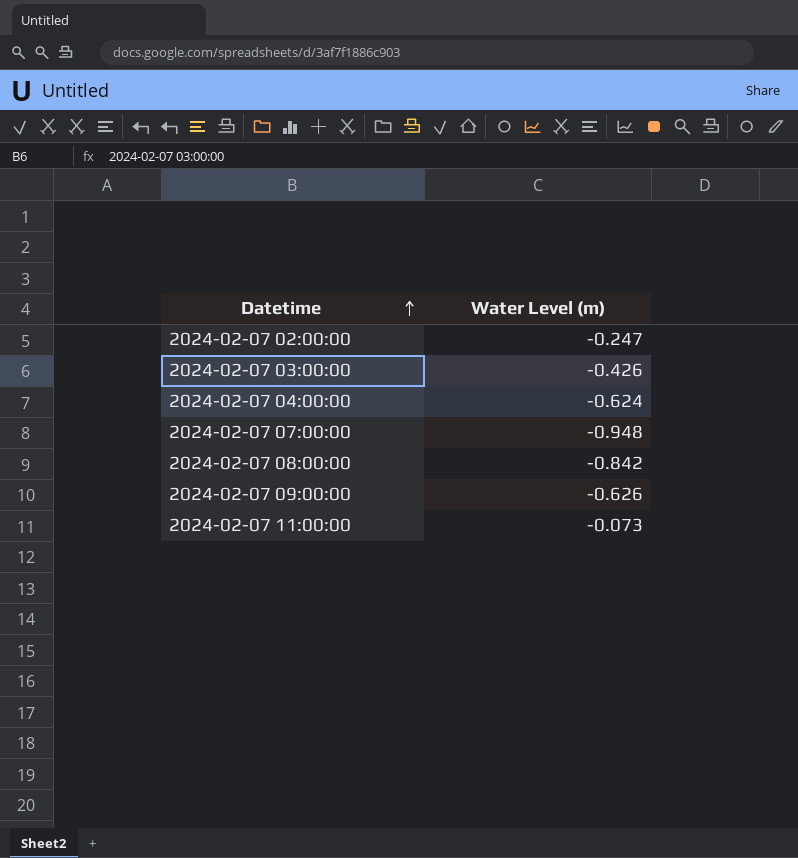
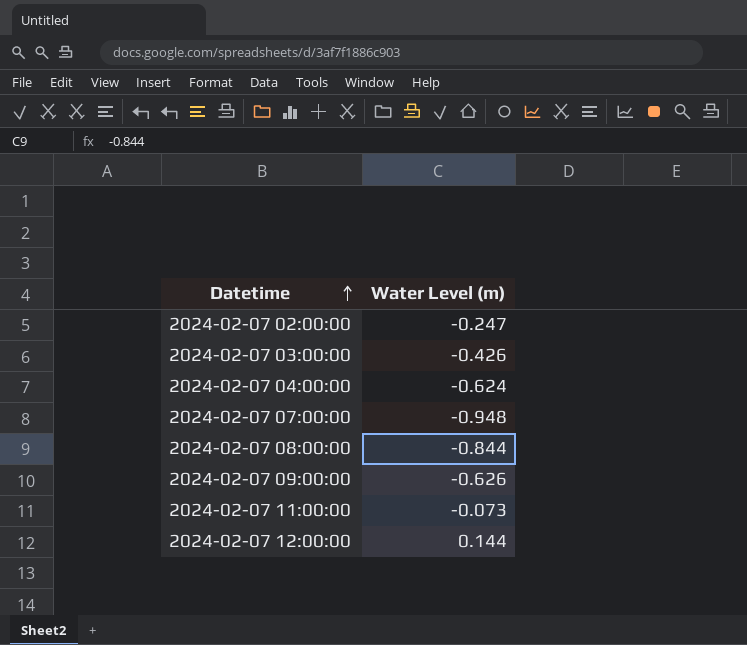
2024-02-07 08:00:00 | Water Level (m): -0.842 -> -0.844
row 2024-02-07 12:00:00: none -> 0.144

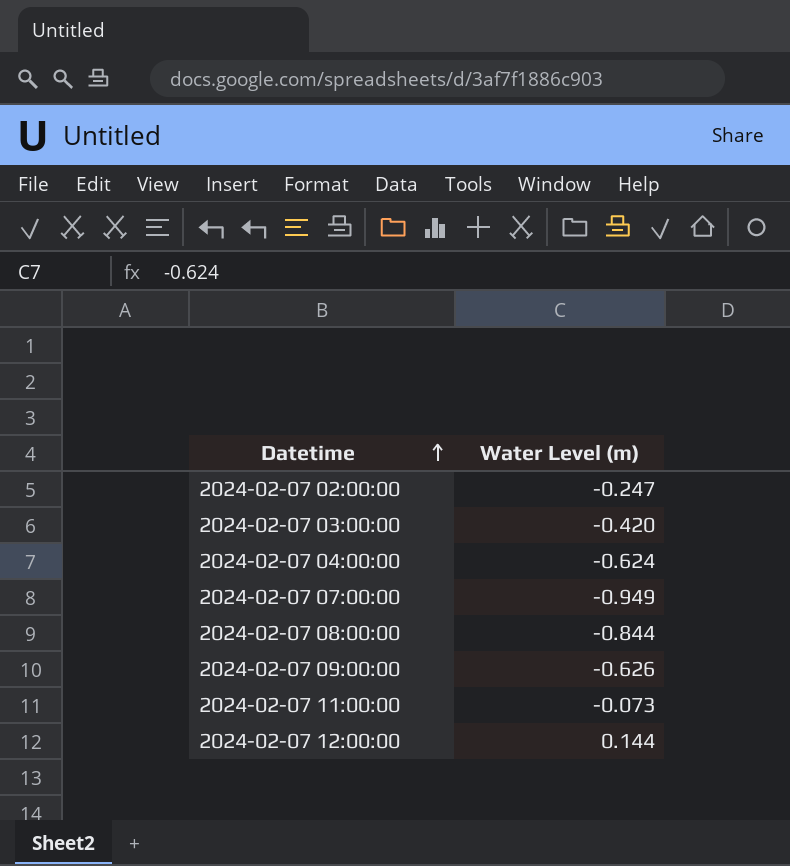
2024-02-07 03:00:00 | Water Level (m): -0.426 -> -0.420
2024-02-07 07:00:00 | Water Level (m): -0.948 -> -0.949

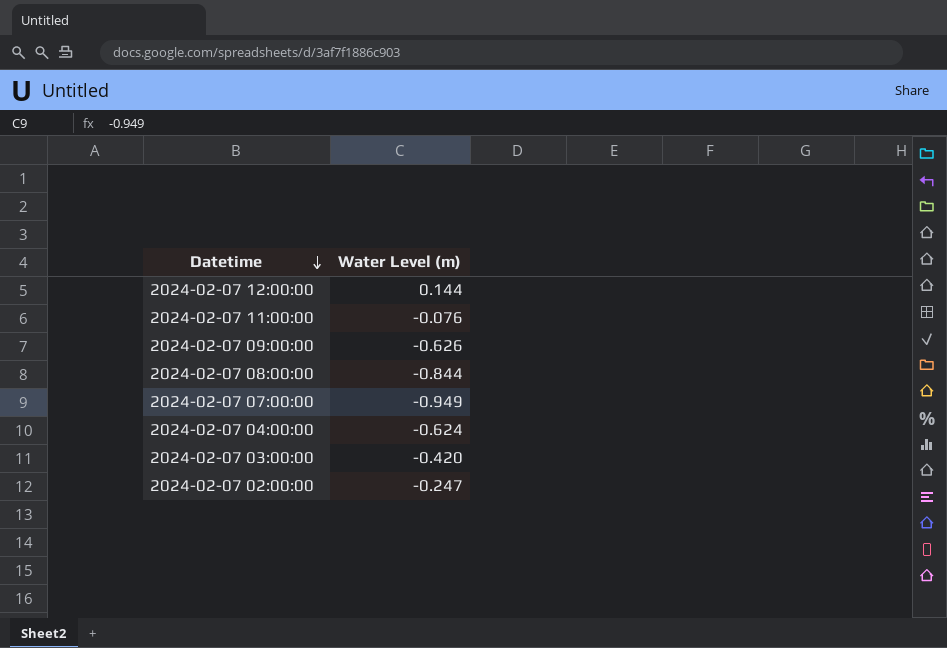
row order: Datetime ascending -> Datetime descending
2024-02-07 11:00:00 | Water Level (m): -0.073 -> -0.076

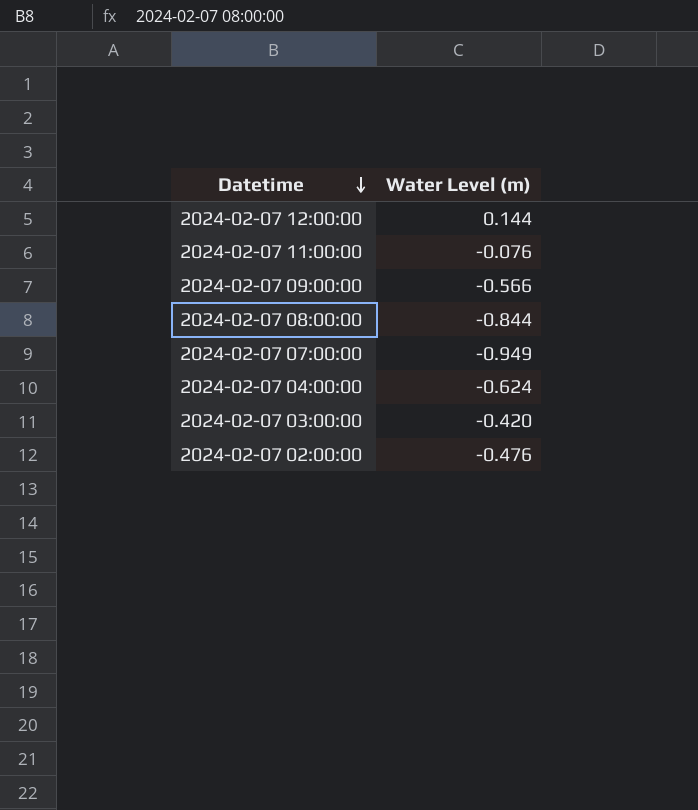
2024-02-07 09:00:00 | Water Level (m): -0.626 -> -0.566
2024-02-07 02:00:00 | Water Level (m): -0.247 -> -0.476

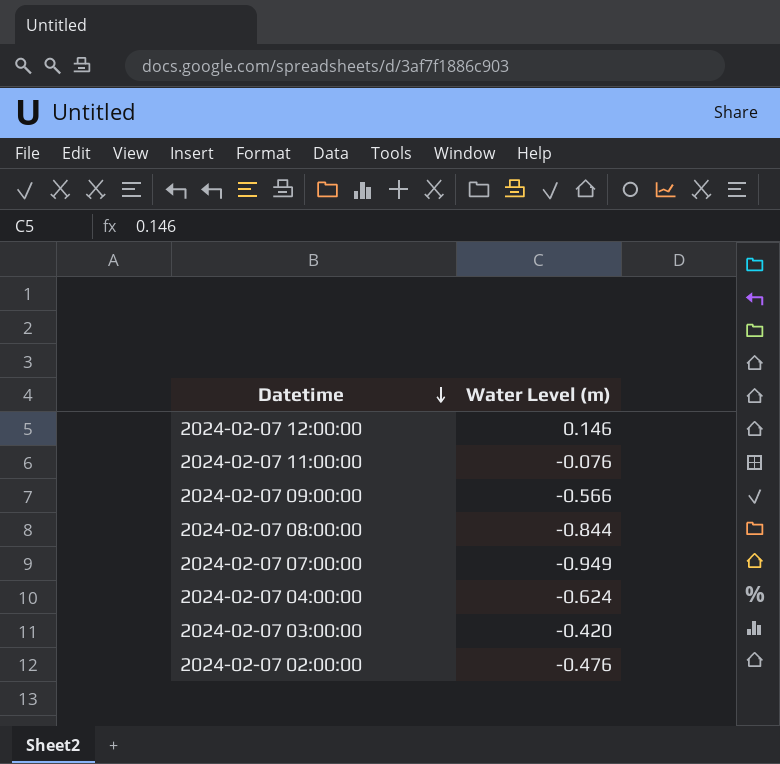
2024-02-07 12:00:00 | Water Level (m): 0.144 -> 0.146

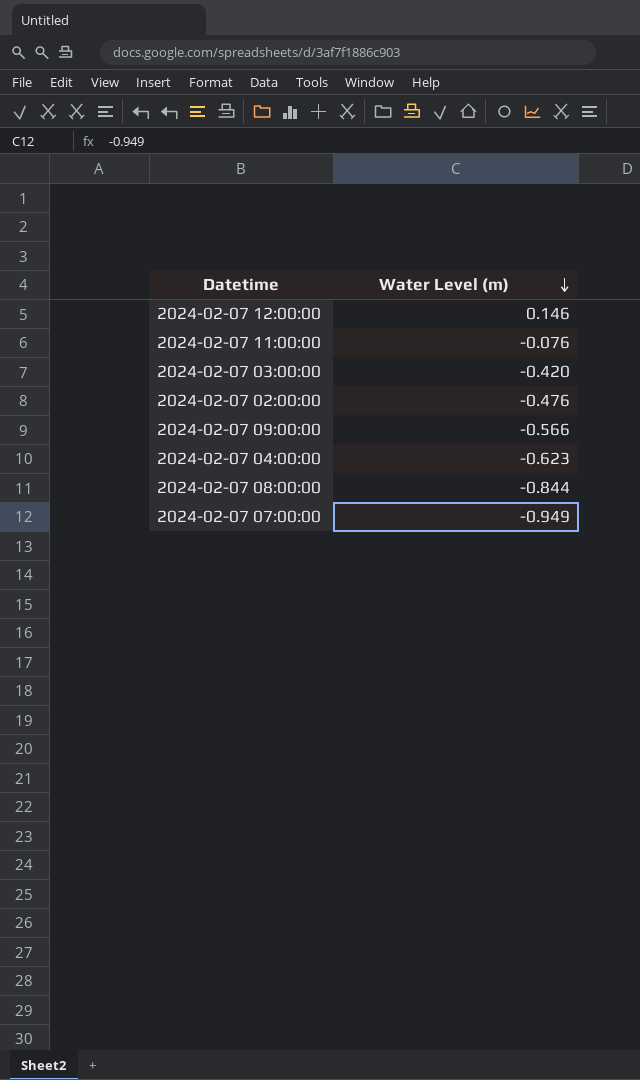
row order: Datetime descending -> Water Level (m) descending
2024-02-07 04:00:00 | Water Level (m): -0.624 -> -0.623

